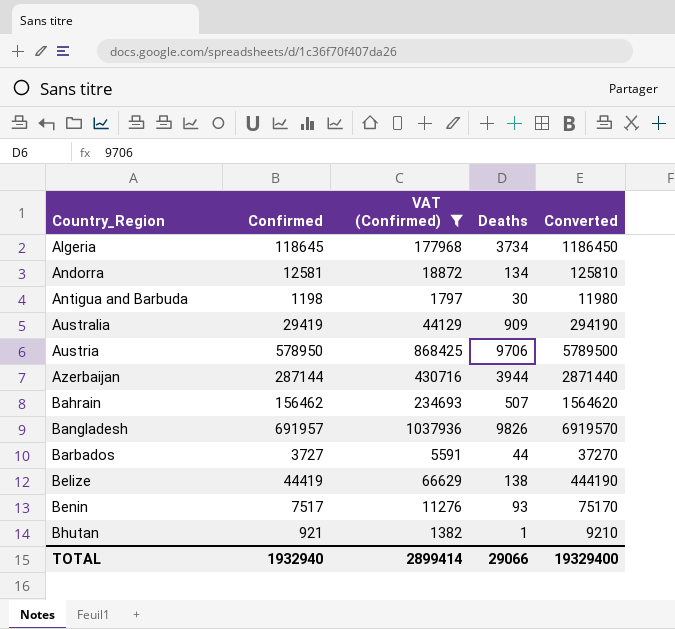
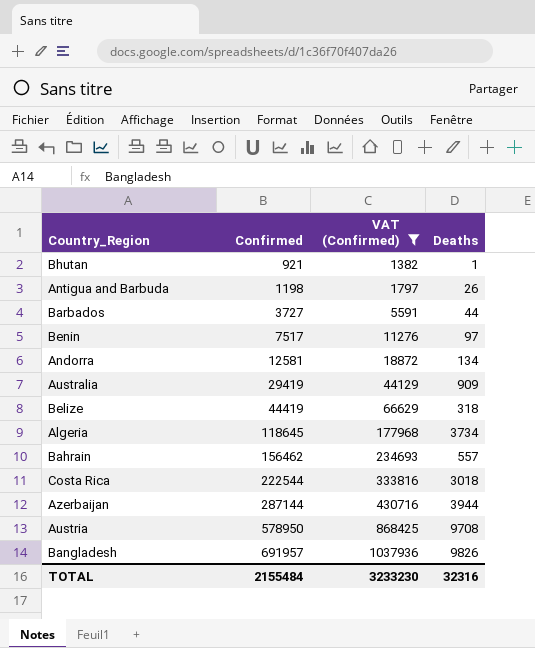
row order: Country_Region ascending -> Confirmed ascending
column Converted | formula: [Confirmed] * 10 -> none
Antigua and Barbuda | Deaths: 30 -> 26
Benin | Deaths: 93 -> 97
Belize | Deaths: 138 -> 318
Bahrain | Deaths: 507 -> 557
row Costa Rica: none -> 222544 | 333816 | 3018
Austria | Deaths: 9706 -> 9708
TOTAL | Confirmed: 1932940 -> 2155484
TOTAL | VAT (Confirmed): 2899414 -> 3233230
TOTAL | Deaths: 29066 -> 32316

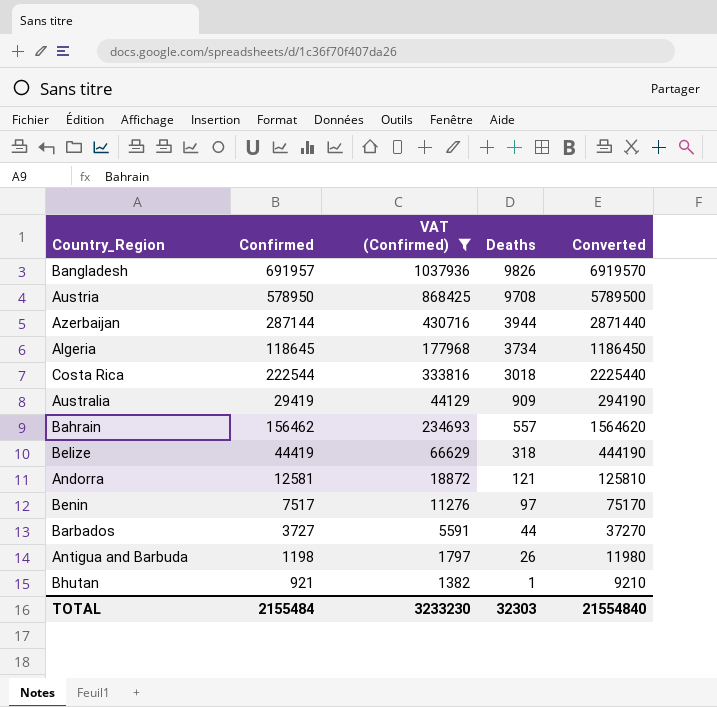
row order: Confirmed ascending -> Deaths descending
column Converted | formula: none -> [Confirmed] * 10
Andorra | Deaths: 134 -> 121
TOTAL | Deaths: 32316 -> 32303

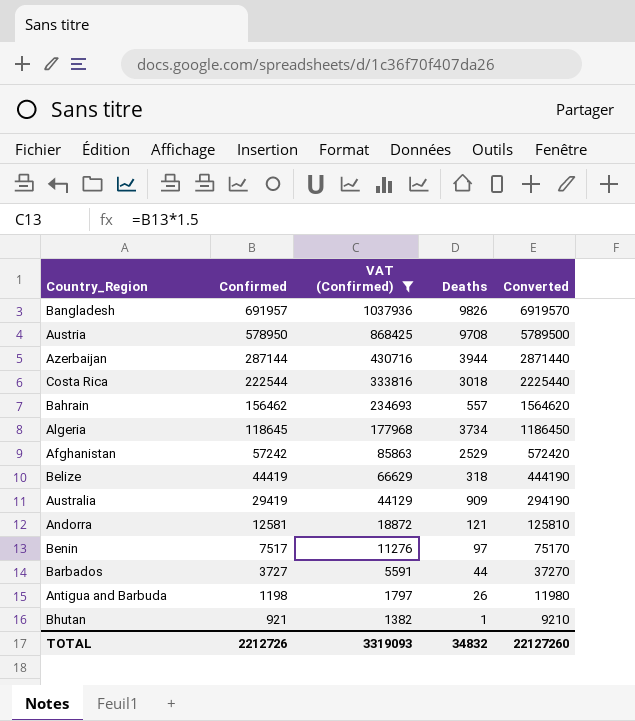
row order: Deaths descending -> Confirmed descending
row Afghanistan: none -> 57242 | 85863 | 2529 | 572420
TOTAL | Confirmed: 2155484 -> 2212726
TOTAL | VAT (Confirmed): 3233230 -> 3319093
TOTAL | Deaths: 32303 -> 34832
TOTAL | Converted: 21554840 -> 22127260

